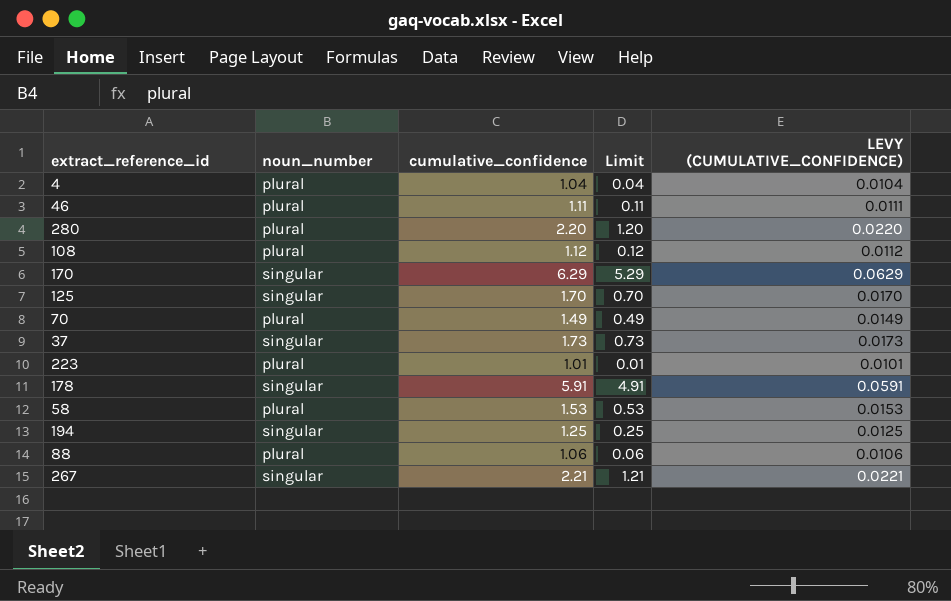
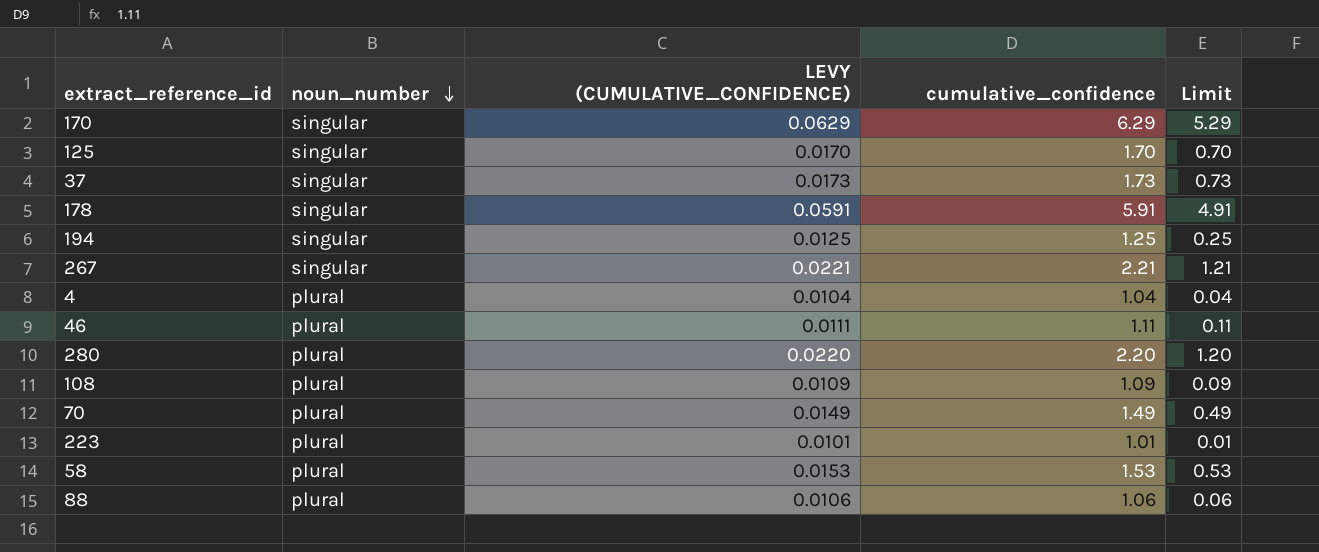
row order: none -> noun_number descending
column LEVY (CUMULATIVE_CONFIDENCE) | position: 5 -> 3
108 | LEVY (CUMULATIVE_CONFIDENCE): 0.0112 -> 0.0109
108 | cumulative_confidence: 1.12 -> 1.09
108 | Limit: 0.12 -> 0.09

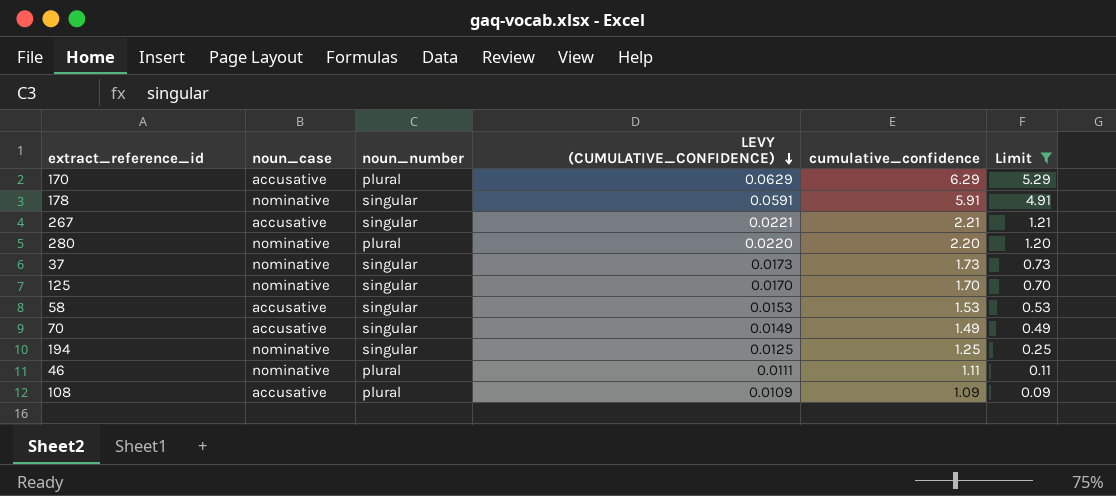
filter: none -> Limit >= 0.09
row order: noun_number descending -> LEVY (CUMULATIVE_CONFIDENCE) descending
column noun_case | position: none -> 2
170 | noun_number: singular -> plural
58 | noun_number: plural -> singular
70 | noun_number: plural -> singular

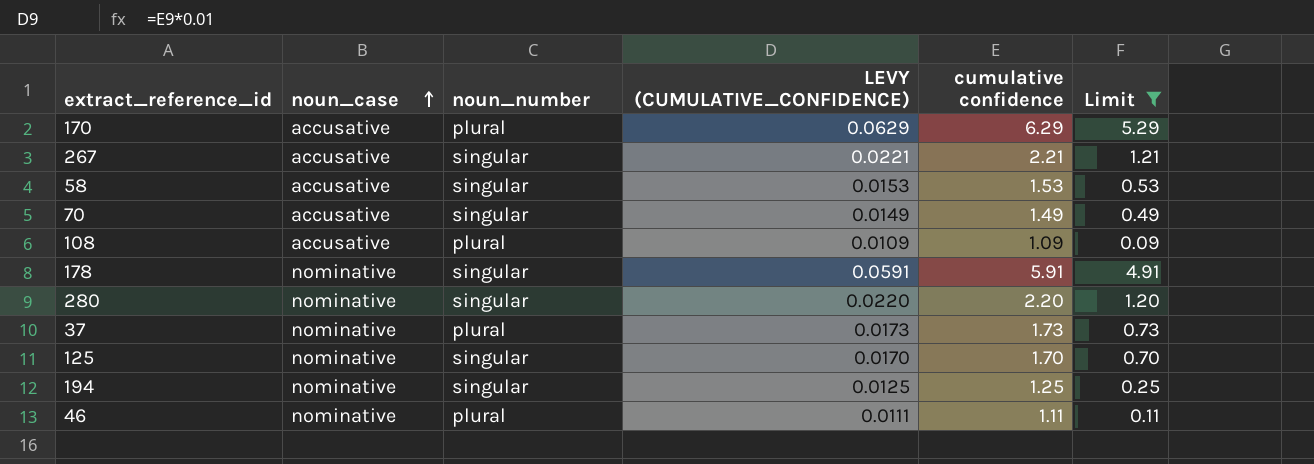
row order: LEVY (CUMULATIVE_CONFIDENCE) descending -> noun_case ascending
column name: cumulative_confidence -> cumulative confidence
280 | noun_number: plural -> singular
37 | noun_number: singular -> plural

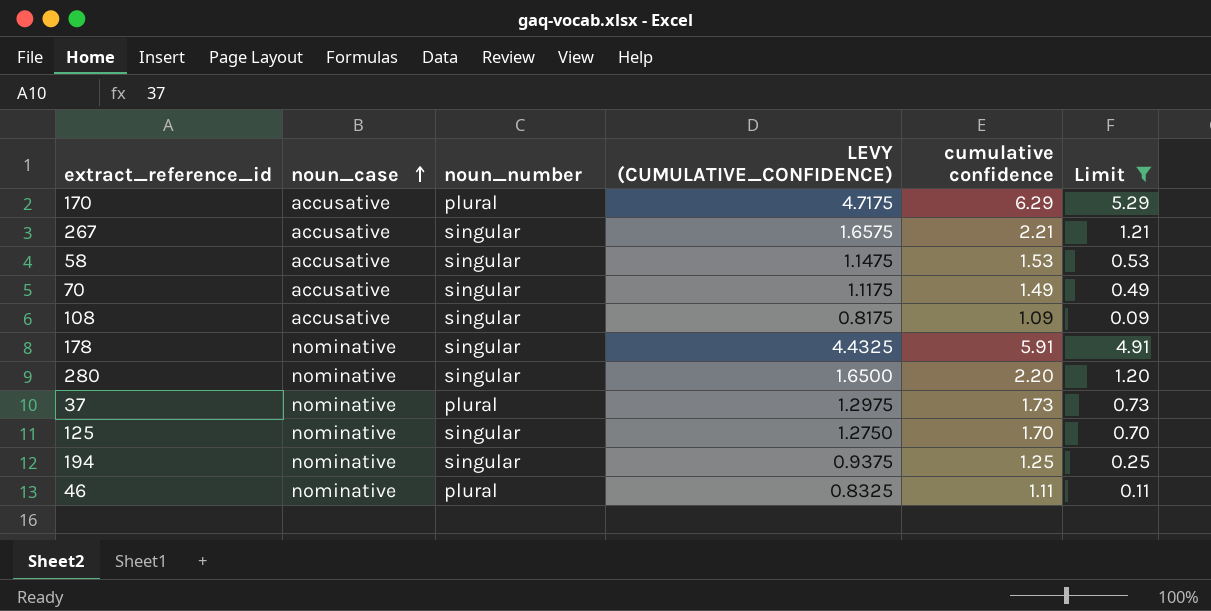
column LEVY (CUMULATIVE_CONFIDENCE) | formula: [cumulative confidence] * 0.01 -> [cumulative confidence] * 0.75
108 | noun_number: plural -> singular

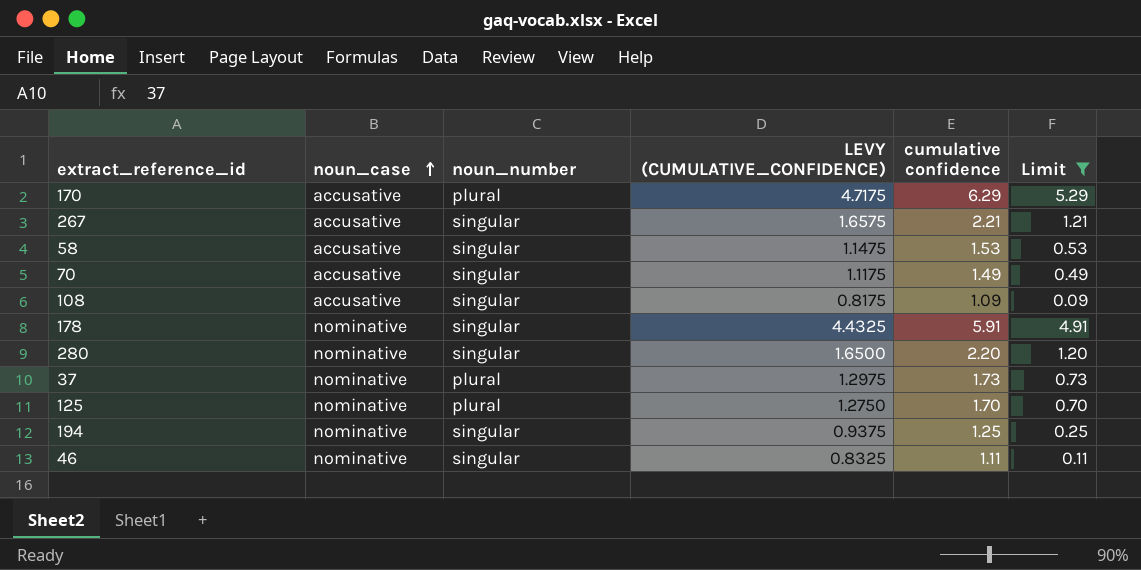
125 | noun_number: singular -> plural
46 | noun_number: plural -> singular

